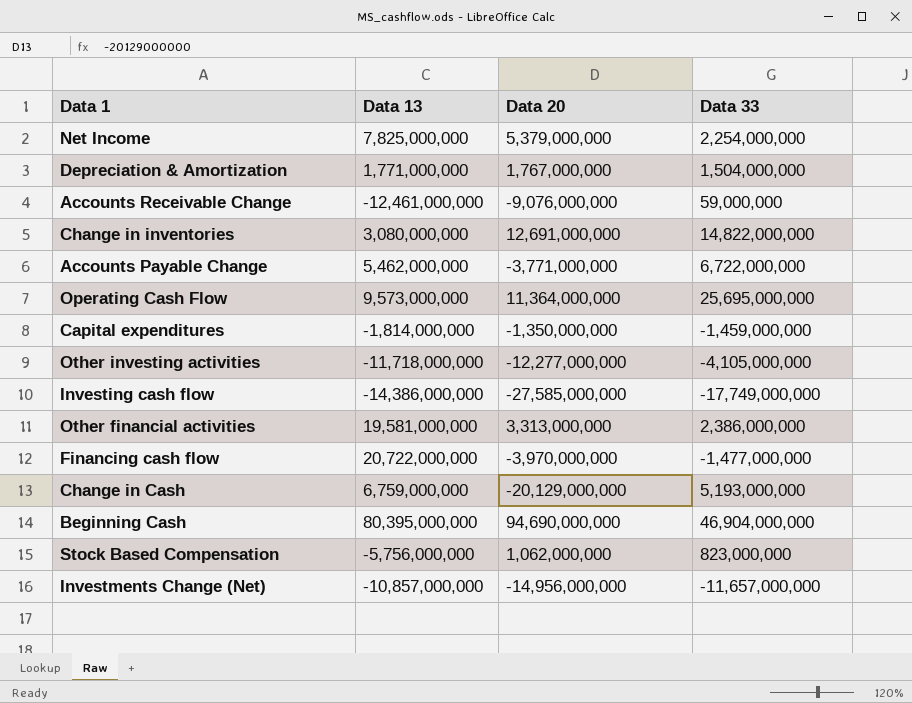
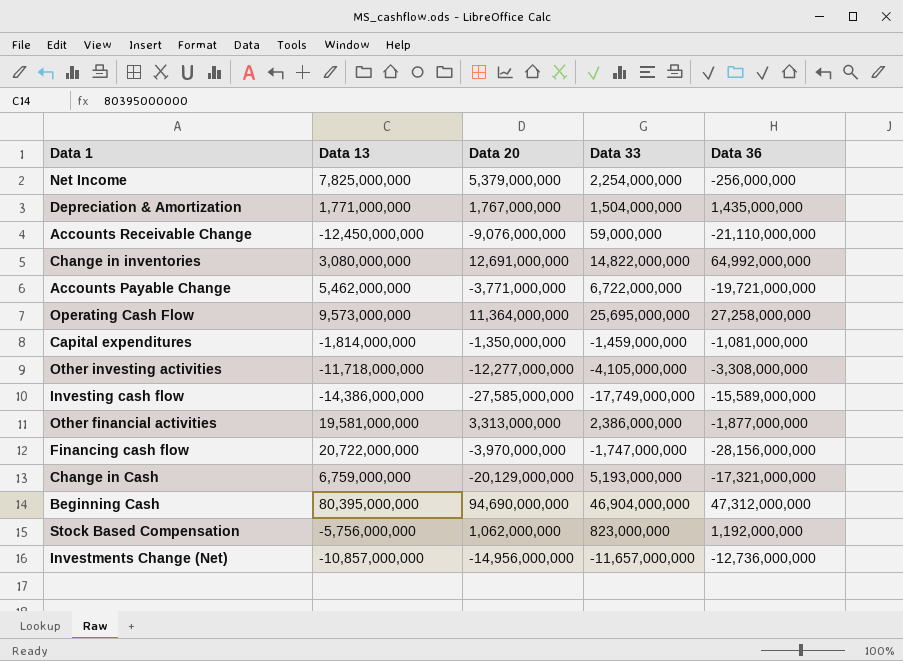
column Data 36 | position: none -> 5
Accounts Receivable Change | Data 13: -12,461,000,000 -> -12,450,000,000
Financing cash flow | Data 33: -1,477,000,000 -> -1,747,000,000

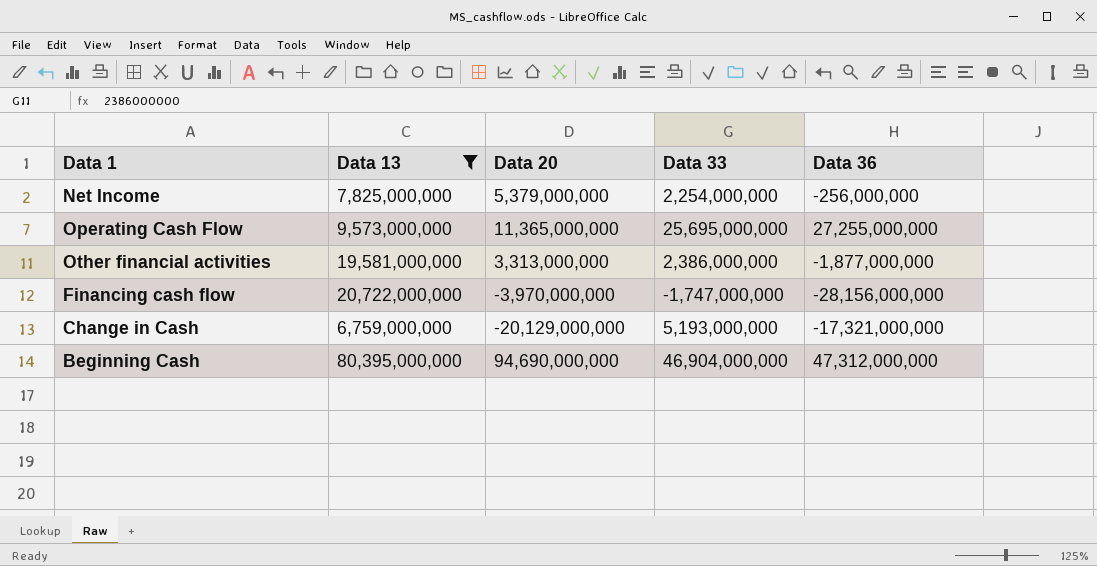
filter: none -> Data 13 >= 6,759,000,000
Operating Cash Flow | Data 20: 11,364,000,000 -> 11,365,000,000
Operating Cash Flow | Data 36: 27,258,000,000 -> 27,255,000,000

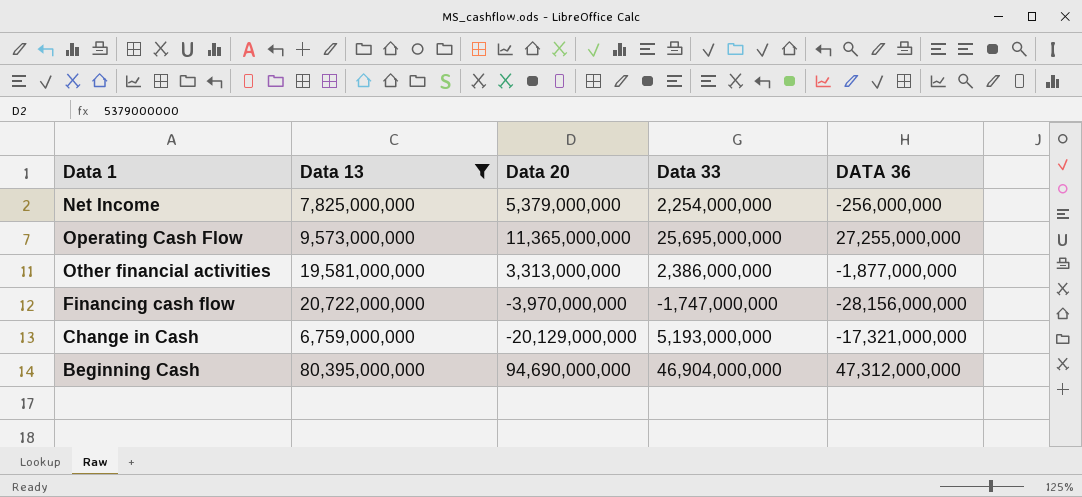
column name: Data 36 -> DATA 36

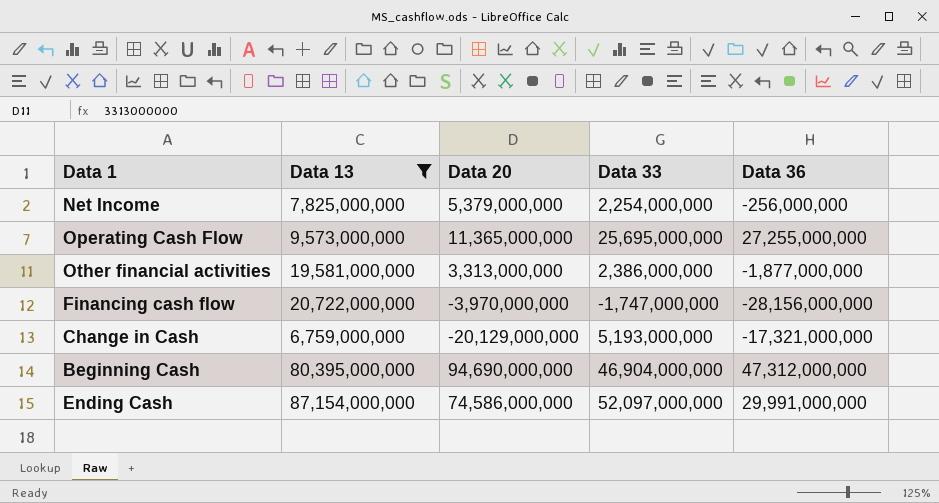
column name: DATA 36 -> Data 36
row Ending Cash: none -> 87,154,000,000 | 74,586,000,000 | 52,097,000,000 | 29,991,000,000

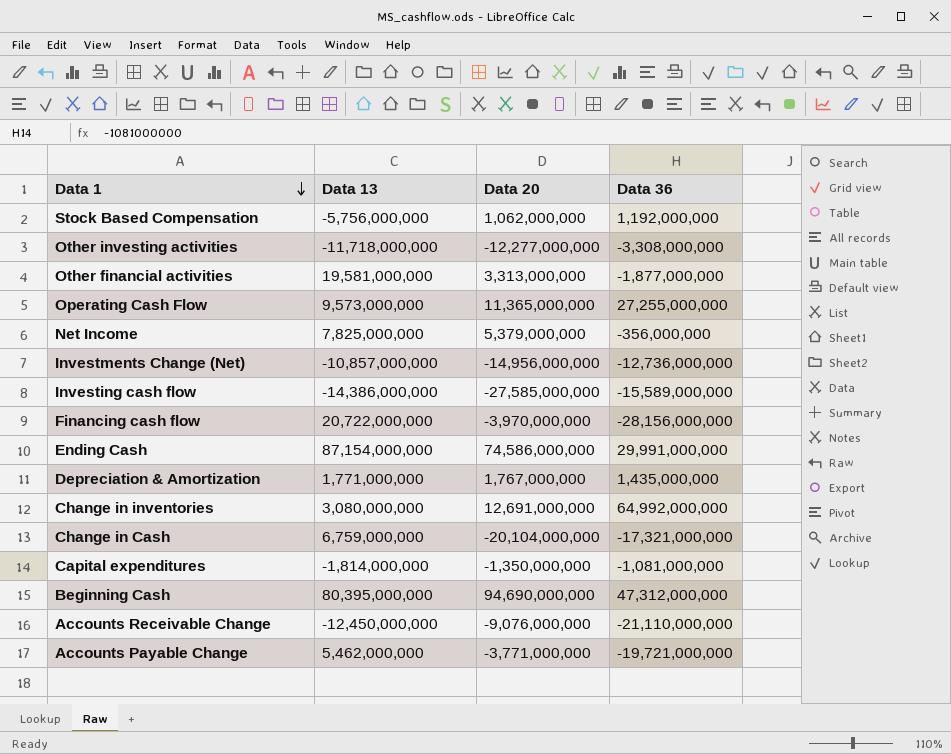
filter: Data 13 >= 6,759,000,000 -> none
row order: none -> Data 1 descending
column Data 33 | position: 4 -> none
Net Income | Data 36: -256,000,000 -> -356,000,000
Change in Cash | Data 20: -20,129,000,000 -> -20,104,000,000

